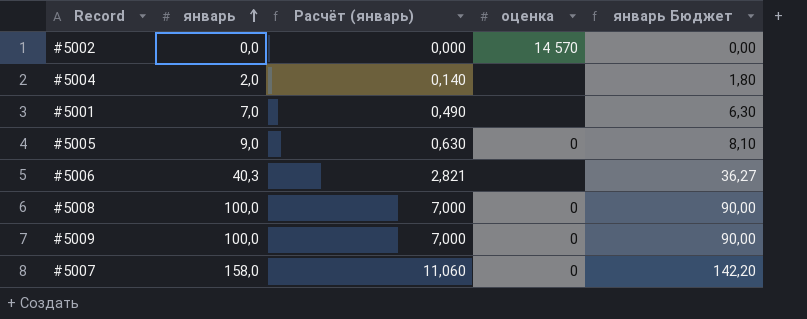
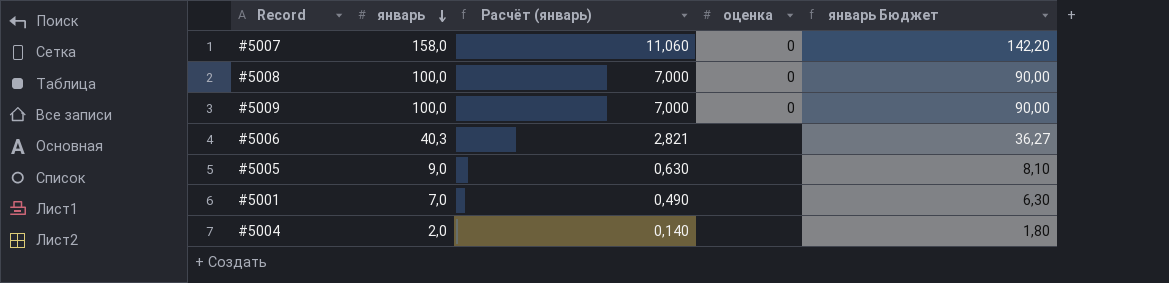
row order: январь ascending -> январь descending
row #5002: 0,0 | 0,000 | 14 570 | 0,00 -> none
#5005 | оценка: 0 -> none

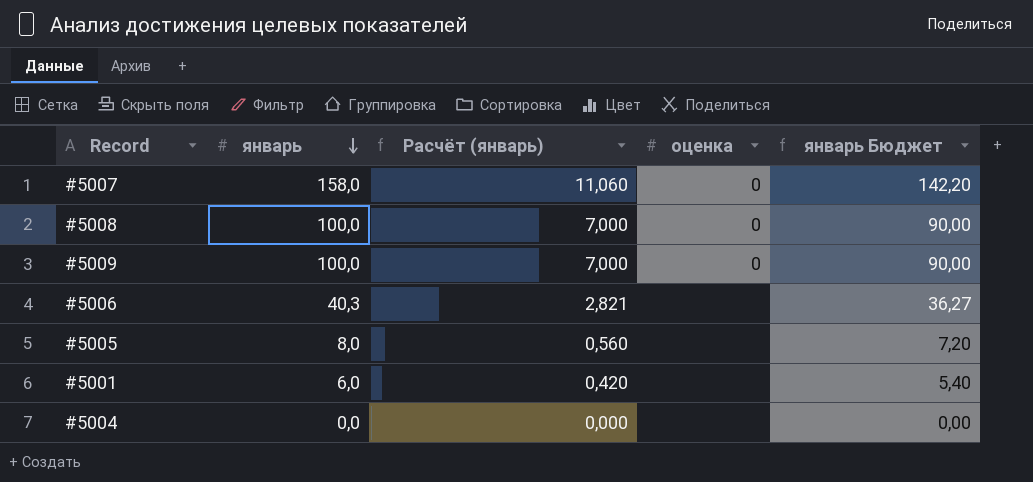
#5005 | январь: 9,0 -> 8,0
#5005 | Расчёт (январь): 0,630 -> 0,560
#5005 | январь Бюджет: 8,10 -> 7,20
#5001 | январь: 7,0 -> 6,0
#5001 | Расчёт (январь): 0,490 -> 0,420
#5001 | январь Бюджет: 6,30 -> 5,40
#5004 | январь: 2,0 -> 0,0
#5004 | Расчёт (январь): 0,140 -> 0,000
#5004 | январь Бюджет: 1,80 -> 0,00

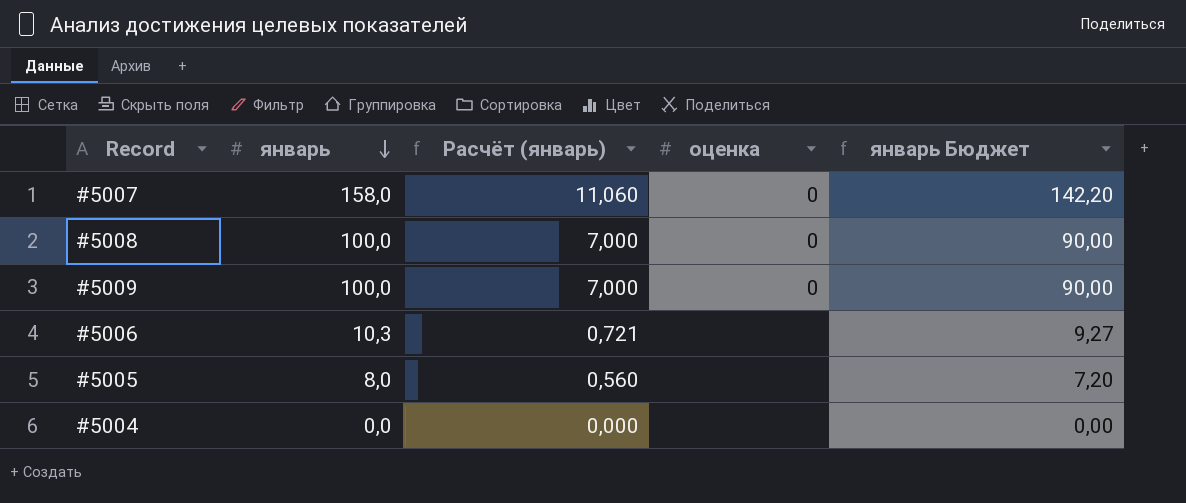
row #5001: 6,0 | 0,420 | none | 5,40 -> none
#5006 | январь: 40,3 -> 10,3
#5006 | Расчёт (январь): 2,821 -> 0,721
#5006 | январь Бюджет: 36,27 -> 9,27

